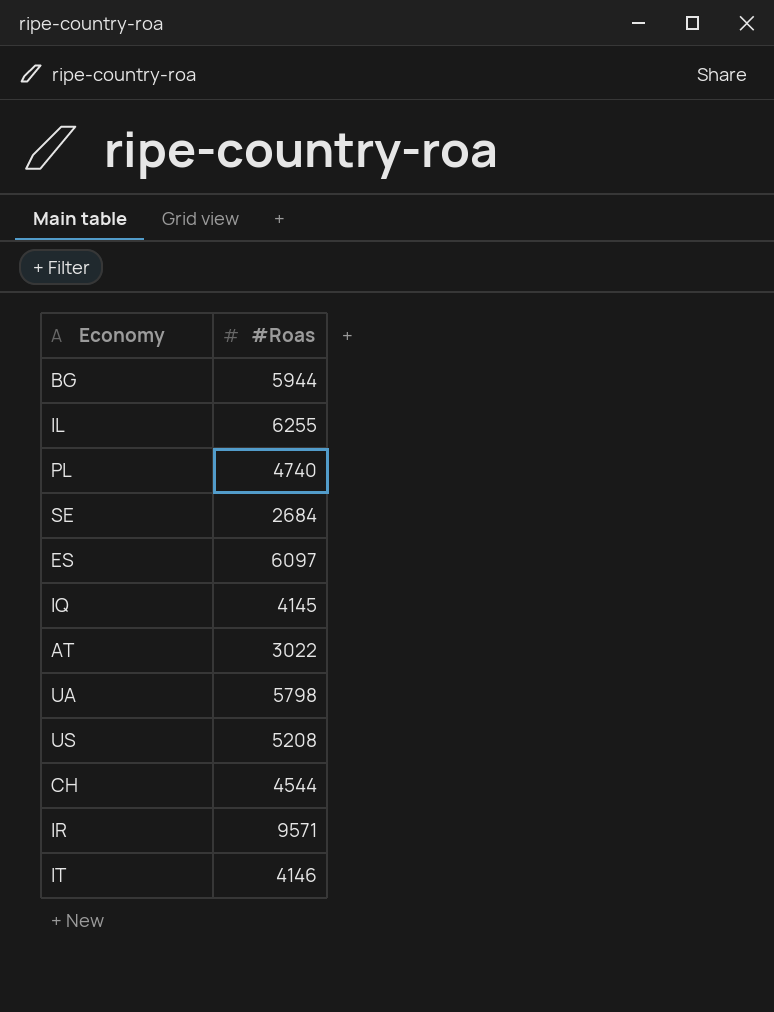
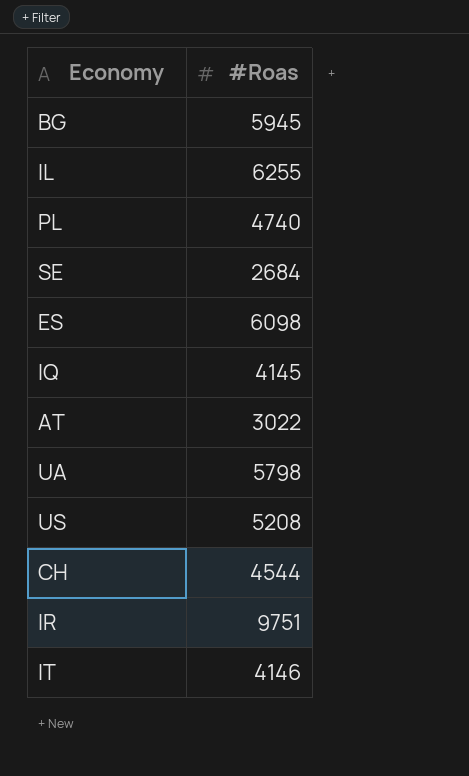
BG | #Roas: 5944 -> 5945
ES | #Roas: 6097 -> 6098
IR | #Roas: 9571 -> 9751

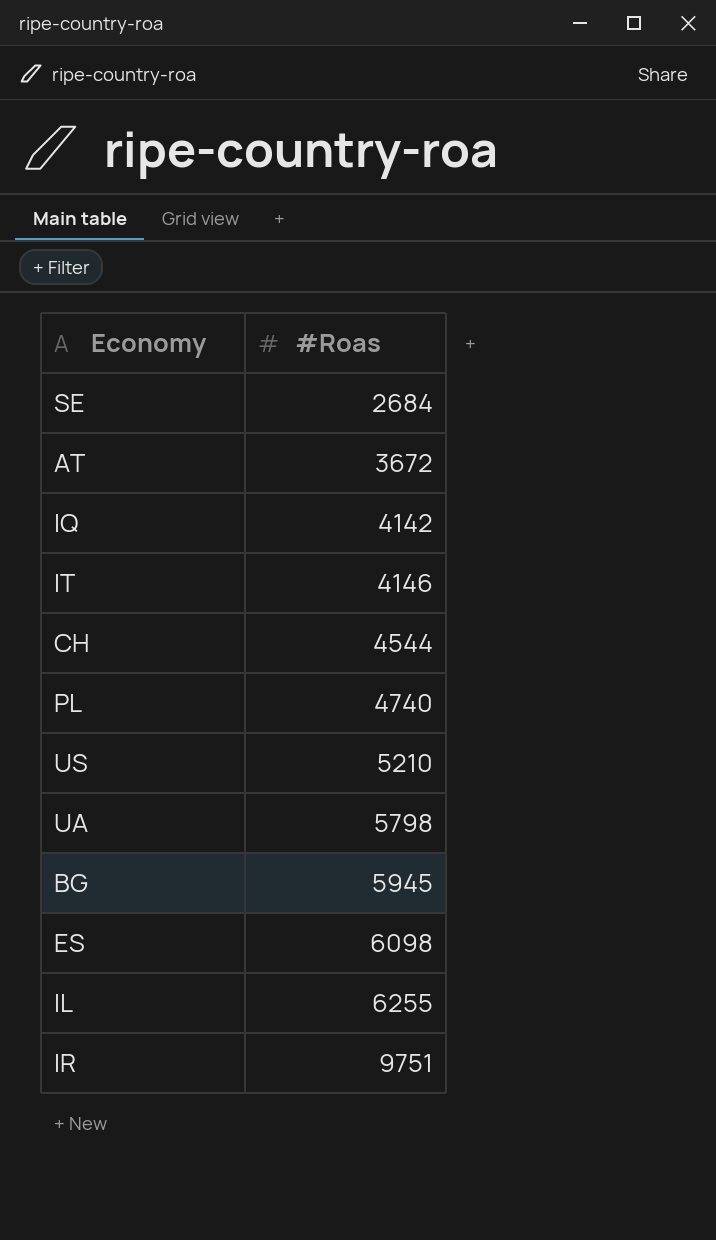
row order: none -> #Roas ascending
AT | #Roas: 3022 -> 3672
IQ | #Roas: 4145 -> 4142
US | #Roas: 5208 -> 5210

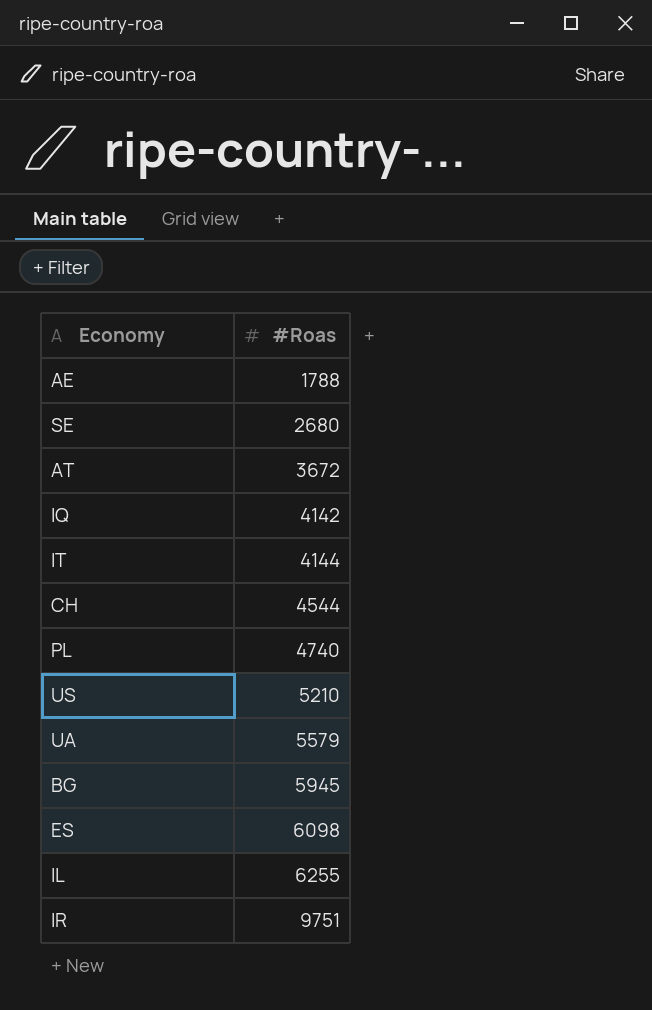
row AE: none -> 1788
SE | #Roas: 2684 -> 2680
IT | #Roas: 4146 -> 4144
UA | #Roas: 5798 -> 5579

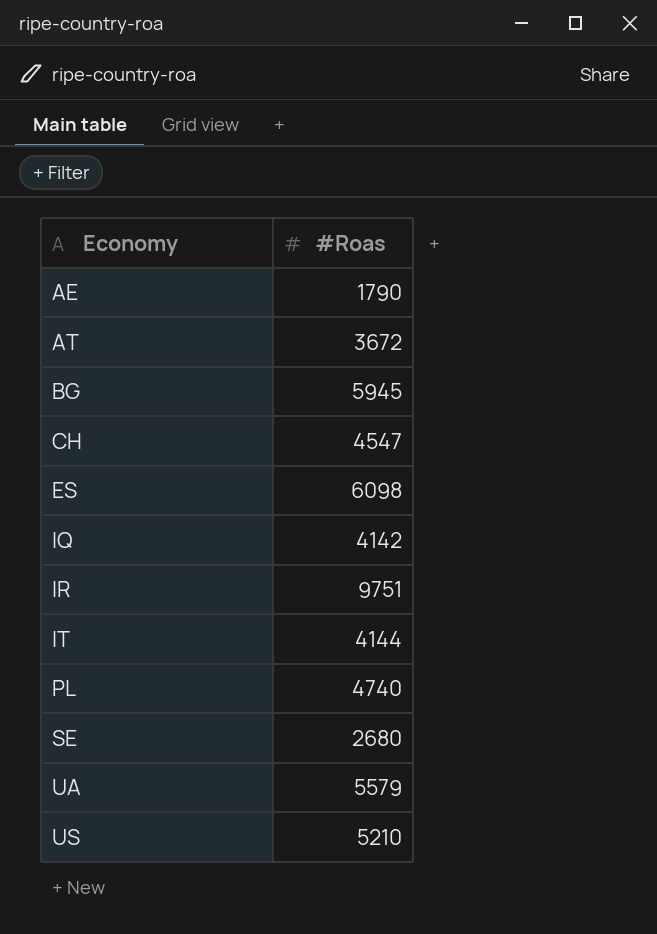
row order: #Roas ascending -> Economy ascending
row IL: 6255 -> none
AE | #Roas: 1788 -> 1790
CH | #Roas: 4544 -> 4547

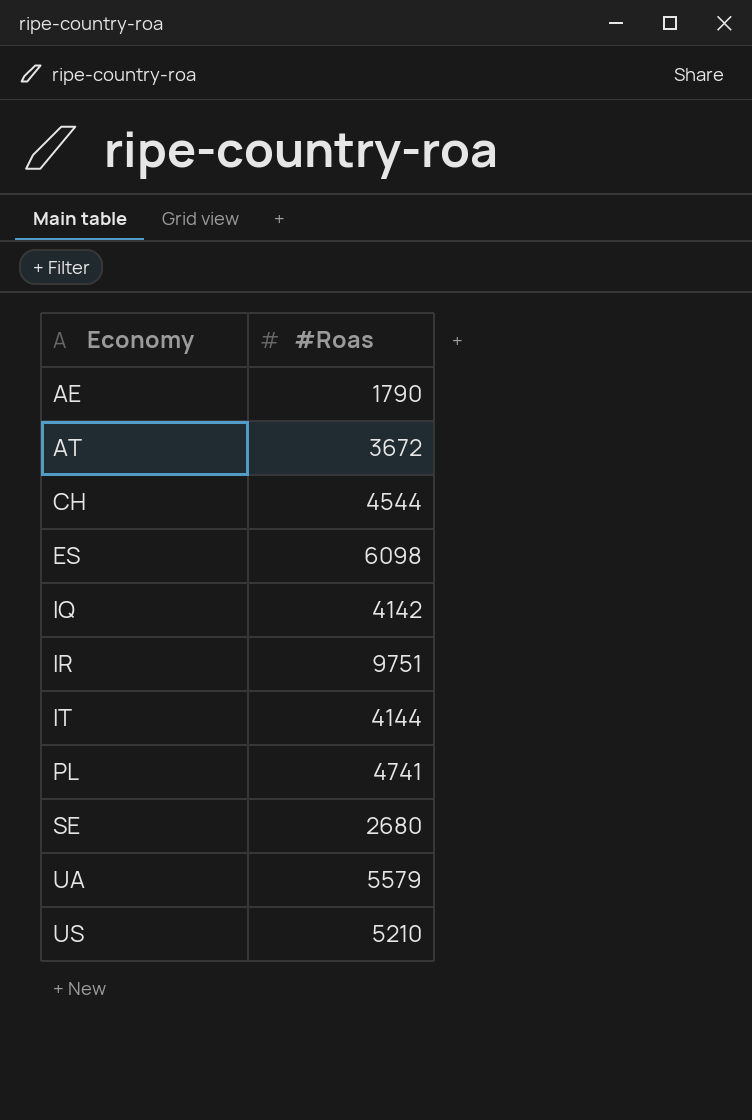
row BG: 5945 -> none
CH | #Roas: 4547 -> 4544
PL | #Roas: 4740 -> 4741

